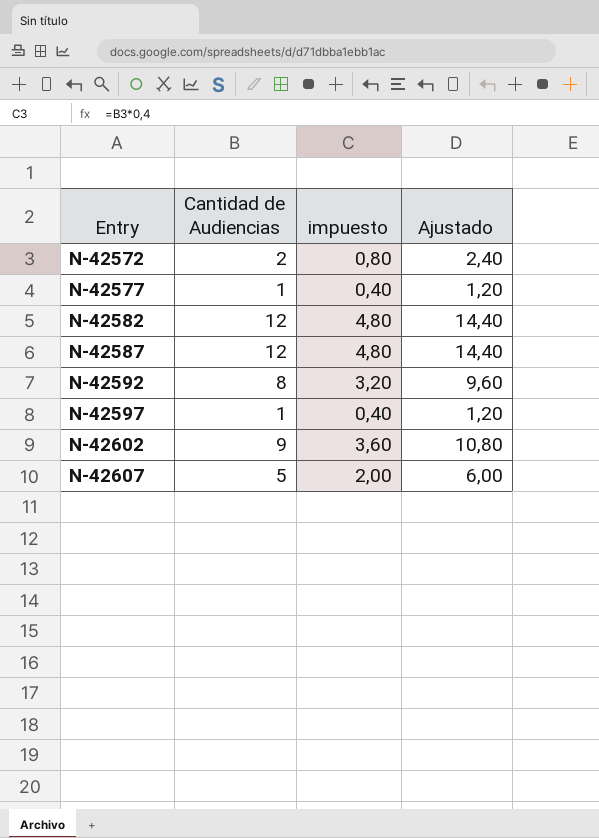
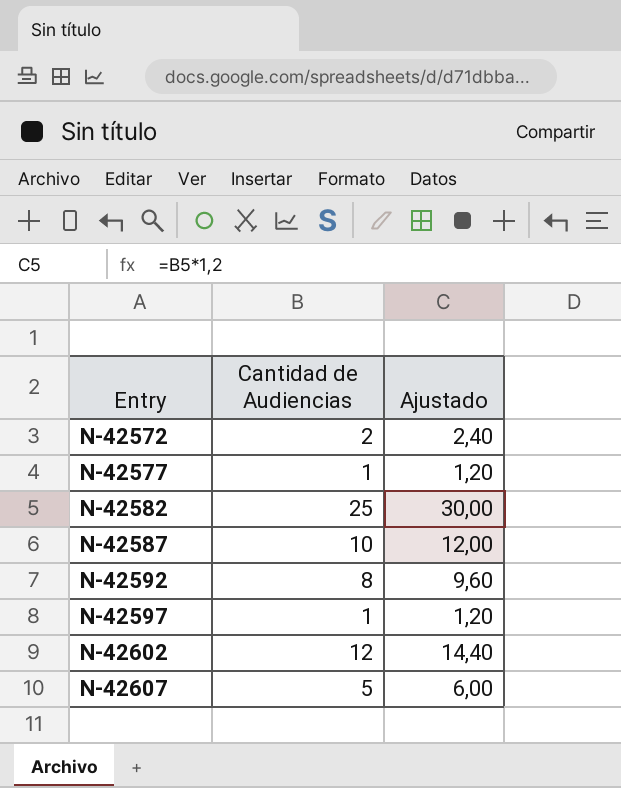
column impuesto | formula: [Cantidad de Audiencias] * 0,4 -> none
N-42582 | Cantidad de Audiencias: 12 -> 25
N-42582 | Ajustado: 14,40 -> 30,00
N-42587 | Cantidad de Audiencias: 12 -> 10
N-42587 | Ajustado: 14,40 -> 12,00
N-42602 | Cantidad de Audiencias: 9 -> 12
N-42602 | Ajustado: 10,80 -> 14,40

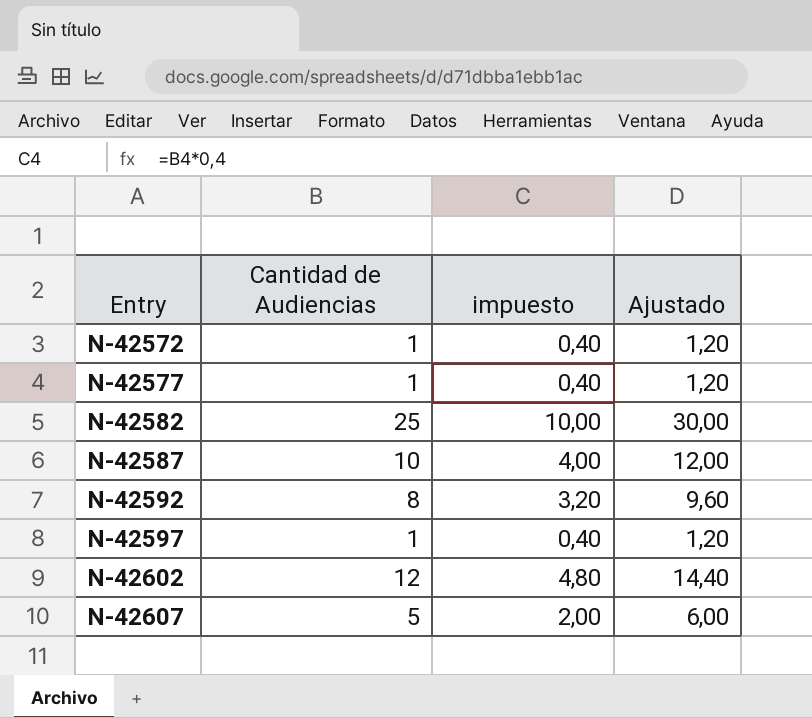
column impuesto | formula: none -> [Cantidad de Audiencias] * 0,4
N-42572 | Cantidad de Audiencias: 2 -> 1
N-42572 | Ajustado: 2,40 -> 1,20

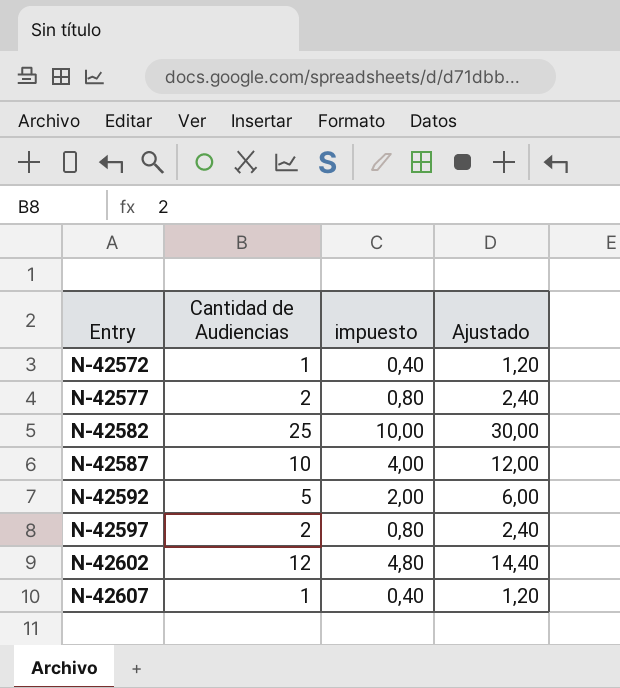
N-42577 | Cantidad de Audiencias: 1 -> 2
N-42577 | impuesto: 0,40 -> 0,80
N-42577 | Ajustado: 1,20 -> 2,40
N-42592 | Cantidad de Audiencias: 8 -> 5
N-42592 | impuesto: 3,20 -> 2,00
N-42592 | Ajustado: 9,60 -> 6,00
N-42597 | Cantidad de Audiencias: 1 -> 2
N-42597 | impuesto: 0,40 -> 0,80
N-42597 | Ajustado: 1,20 -> 2,40
N-42607 | Cantidad de Audiencias: 5 -> 1
N-42607 | impuesto: 2,00 -> 0,40
N-42607 | Ajustado: 6,00 -> 1,20

